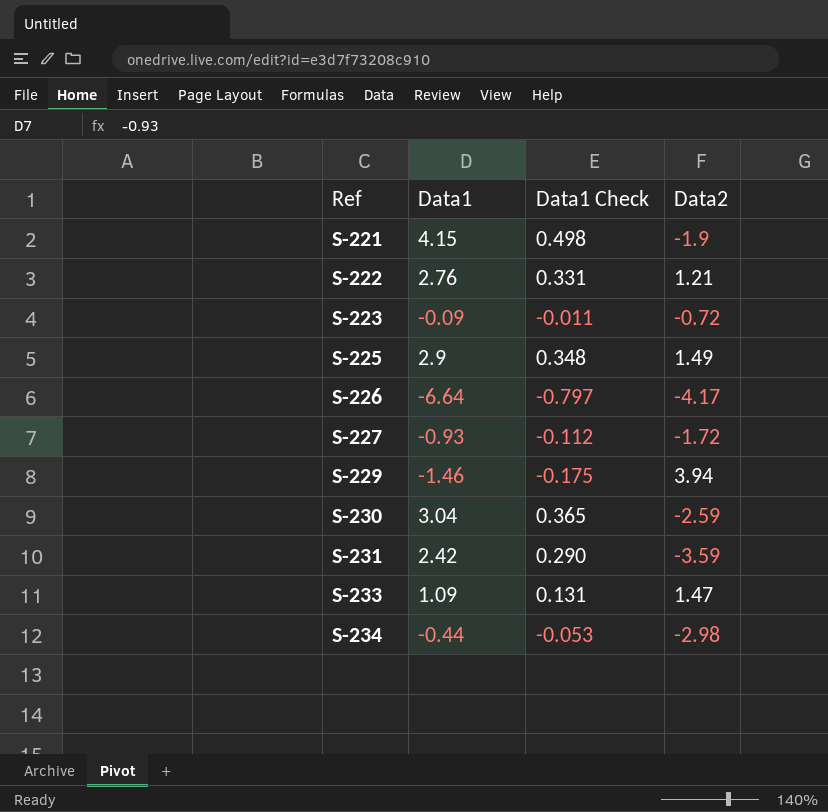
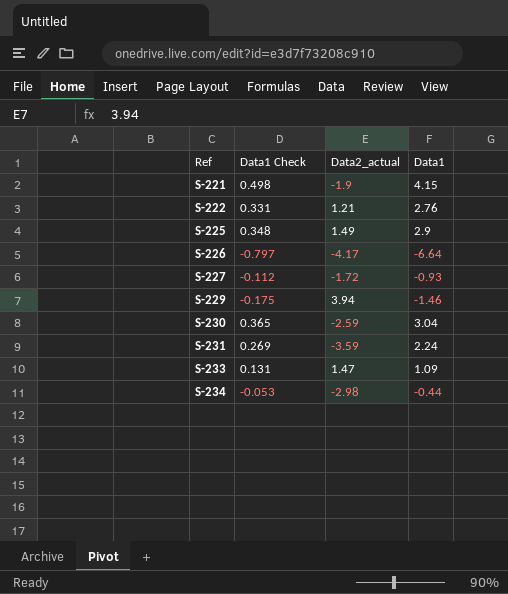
column name: Data2 -> Data2_actual
column Data1 | position: 2 -> 4
row S-223: -0.09 | -0.011 | -0.72 -> none
S-231 | Data1 Check: 0.290 -> 0.269
S-231 | Data1: 2.42 -> 2.24

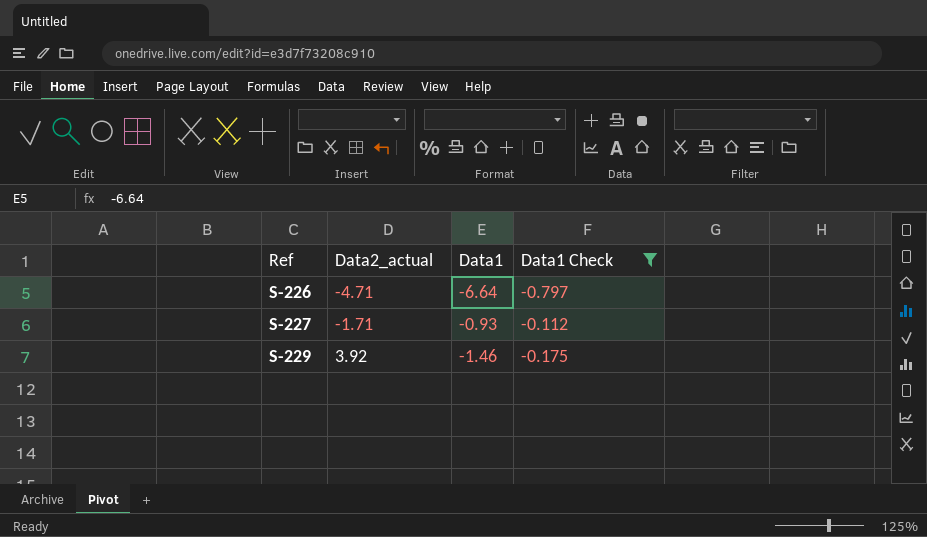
filter: none -> Data1 Check <= -0.112
column Data1 Check | position: 2 -> 4
S-226 | Data2_actual: -4.17 -> -4.71
S-227 | Data2_actual: -1.72 -> -1.71
S-229 | Data2_actual: 3.94 -> 3.92

